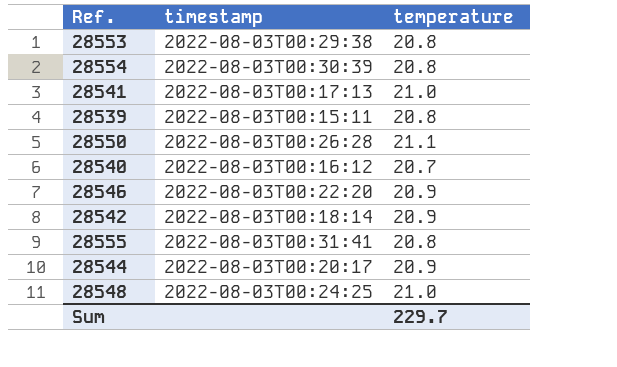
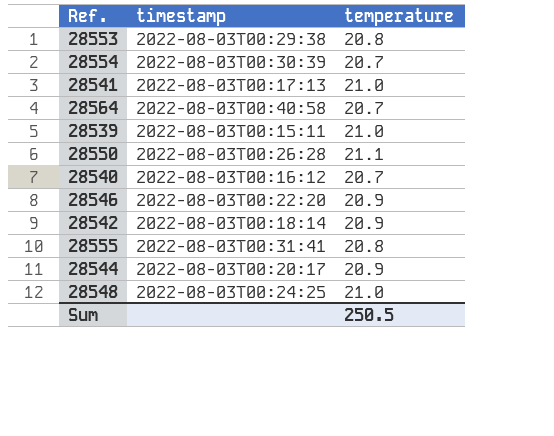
28554 | temperature: 20.8 -> 20.7
row 28564: none -> 2022-08-03T00:40:58 | 20.7
28539 | temperature: 20.8 -> 21.0
Sum | temperature: 229.7 -> 250.5

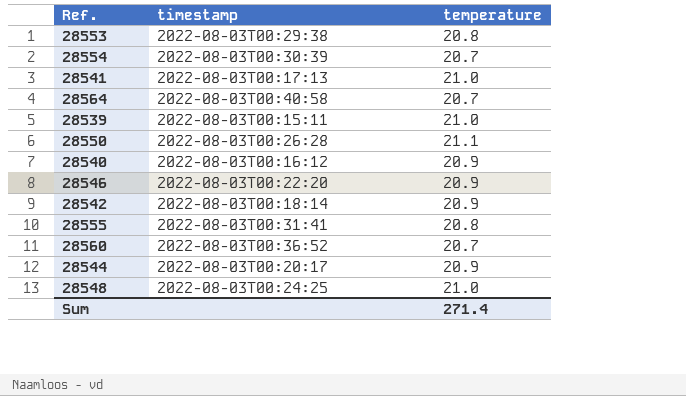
28540 | temperature: 20.7 -> 20.9
row 28560: none -> 2022-08-03T00:36:52 | 20.7
Sum | temperature: 250.5 -> 271.4

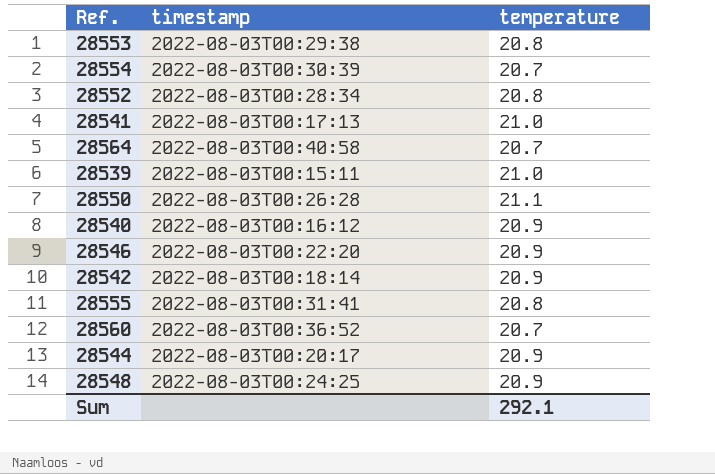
row 28552: none -> 2022-08-03T00:28:34 | 20.8
28548 | temperature: 21.0 -> 20.9
Sum | temperature: 271.4 -> 292.1

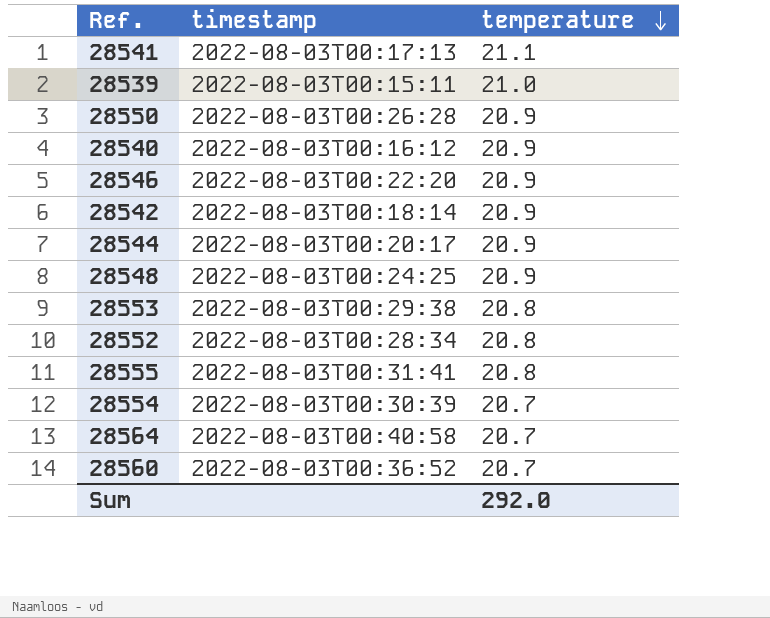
row order: none -> temperature descending
28541 | temperature: 21.0 -> 21.1
28550 | temperature: 21.1 -> 20.9
Sum | temperature: 292.1 -> 292.0

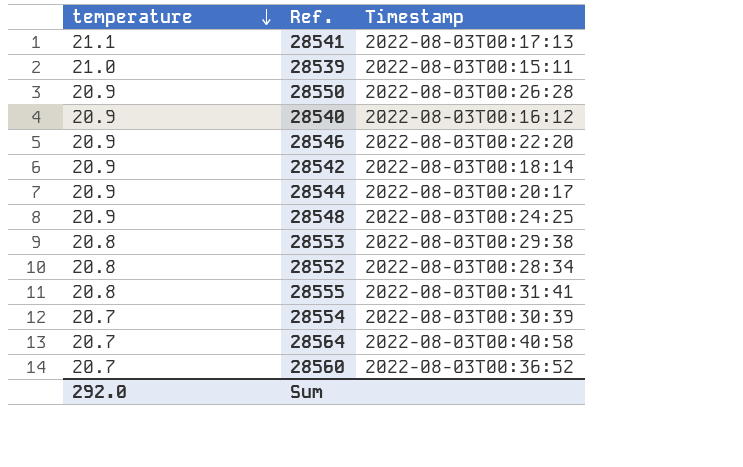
column temperature | position: 3 -> 1
column name: timestamp -> Timestamp

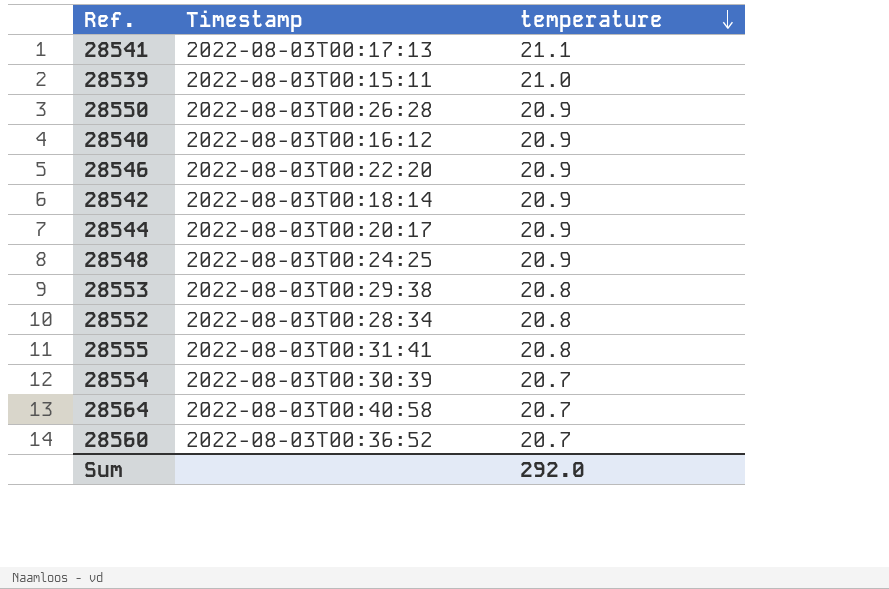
column temperature | position: 1 -> 3

